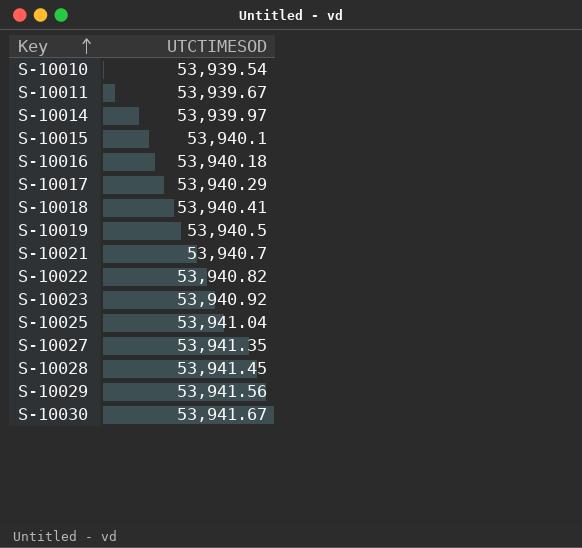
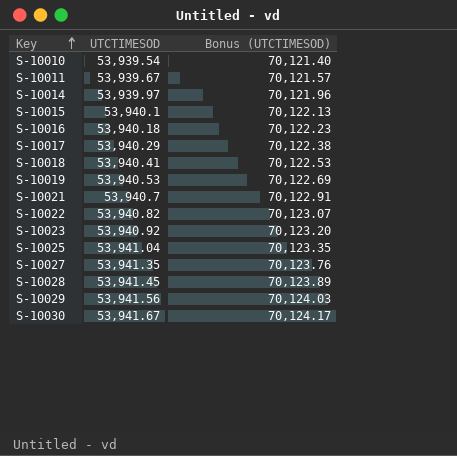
column Bonus (UTCTIMESOD) | formula: none -> [UTCTIMESOD] * 1.3
S-10019 | UTCTIMESOD: 53,940.5 -> 53,940.53

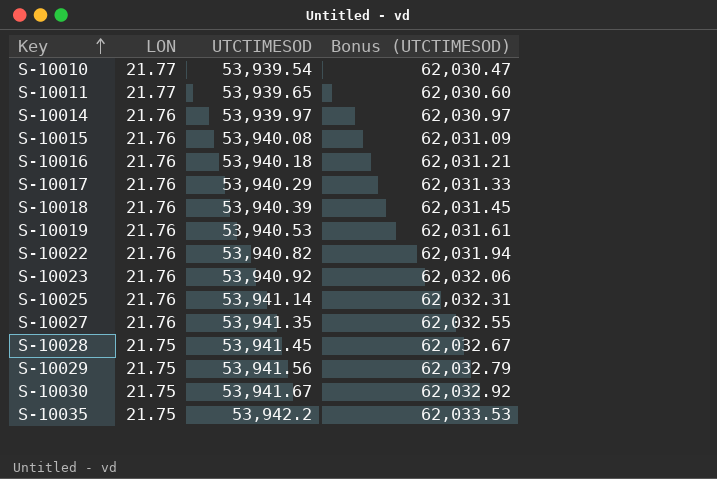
column LON | position: none -> 2
column Bonus (UTCTIMESOD) | formula: [UTCTIMESOD] * 1.3 -> [UTCTIMESOD] * 1.15
row S-10021: 53,940.7 | 70,122.91 -> none
S-10011 | UTCTIMESOD: 53,939.67 -> 53,939.65
S-10015 | UTCTIMESOD: 53,940.1 -> 53,940.08
S-10018 | UTCTIMESOD: 53,940.41 -> 53,940.39
S-10025 | UTCTIMESOD: 53,941.04 -> 53,941.14
row S-10035: none -> 21.75 | 53,942.2 | 62,033.53

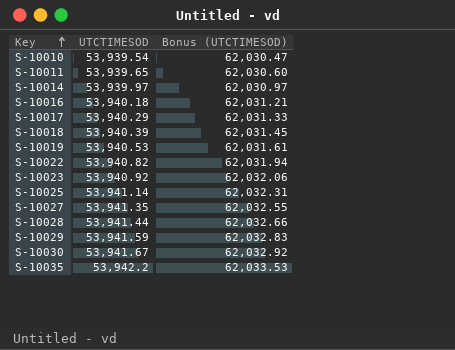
column LON | position: 2 -> none
row S-10015: 21.76 | 53,940.08 | 62,031.09 -> none
S-10028 | UTCTIMESOD: 53,941.45 -> 53,941.44
S-10028 | Bonus (UTCTIMESOD): 62,032.67 -> 62,032.66
S-10029 | UTCTIMESOD: 53,941.56 -> 53,941.59
S-10029 | Bonus (UTCTIMESOD): 62,032.79 -> 62,032.83

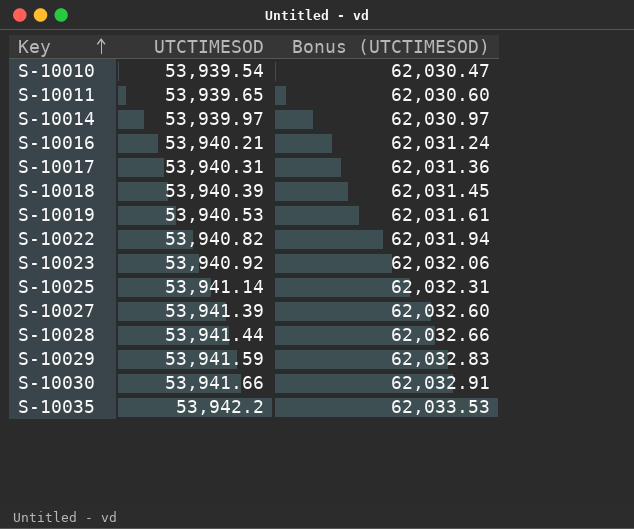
S-10016 | UTCTIMESOD: 53,940.18 -> 53,940.21
S-10016 | Bonus (UTCTIMESOD): 62,031.21 -> 62,031.24
S-10017 | UTCTIMESOD: 53,940.29 -> 53,940.31
S-10017 | Bonus (UTCTIMESOD): 62,031.33 -> 62,031.36
S-10027 | UTCTIMESOD: 53,941.35 -> 53,941.39
S-10027 | Bonus (UTCTIMESOD): 62,032.55 -> 62,032.60
S-10030 | UTCTIMESOD: 53,941.67 -> 53,941.66
S-10030 | Bonus (UTCTIMESOD): 62,032.92 -> 62,032.91

